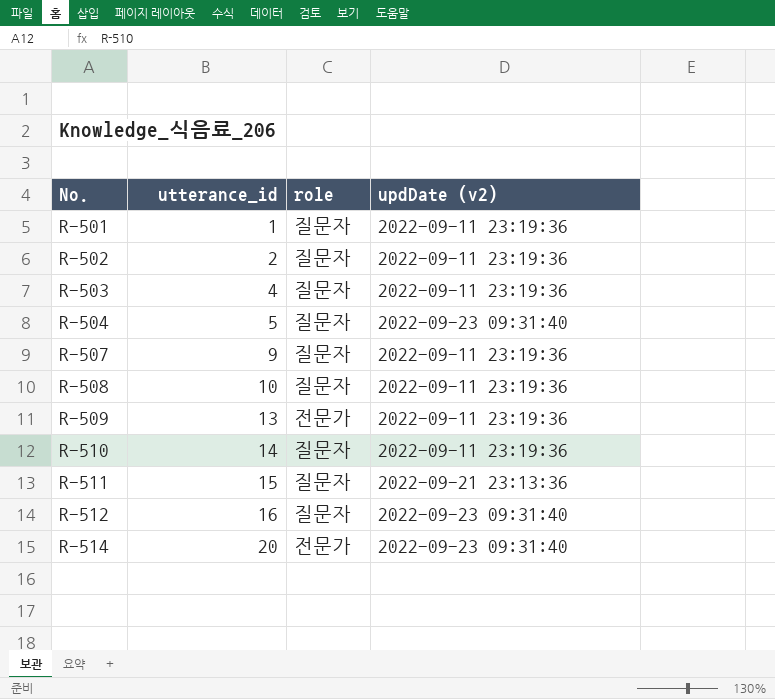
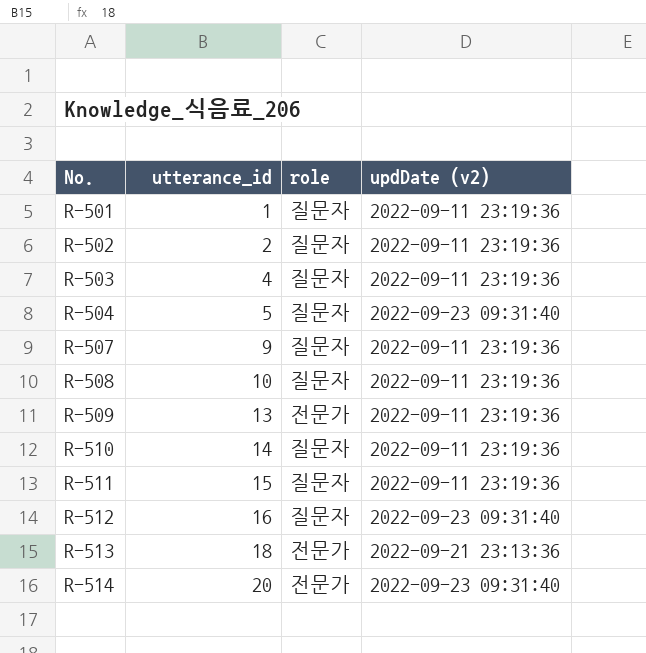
R-511 | updDate (v2): 2022-09-21 23:13:36 -> 2022-09-11 23:19:36
row R-513: none -> 18 | 전문가 | 2022-09-21 23:13:36

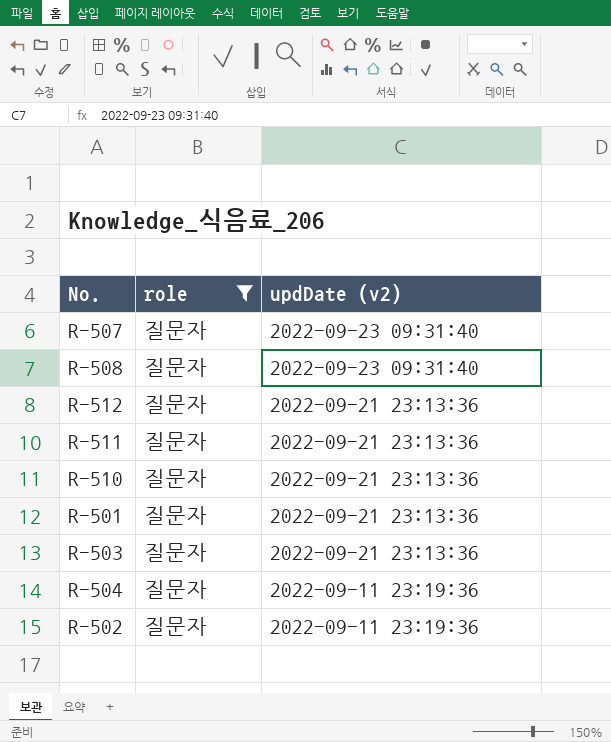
filter: none -> role = 질문자
row order: No. ascending -> updDate (v2) descending
column utterance_id | position: 2 -> none
R-507 | updDate (v2): 2022-09-11 23:19:36 -> 2022-09-23 09:31:40
R-508 | updDate (v2): 2022-09-11 23:19:36 -> 2022-09-23 09:31:40
R-512 | updDate (v2): 2022-09-23 09:31:40 -> 2022-09-21 23:13:36
R-511 | updDate (v2): 2022-09-11 23:19:36 -> 2022-09-21 23:13:36
R-510 | updDate (v2): 2022-09-11 23:19:36 -> 2022-09-21 23:13:36
R-501 | updDate (v2): 2022-09-11 23:19:36 -> 2022-09-21 23:13:36
R-503 | updDate (v2): 2022-09-11 23:19:36 -> 2022-09-21 23:13:36
R-504 | updDate (v2): 2022-09-23 09:31:40 -> 2022-09-11 23:19:36

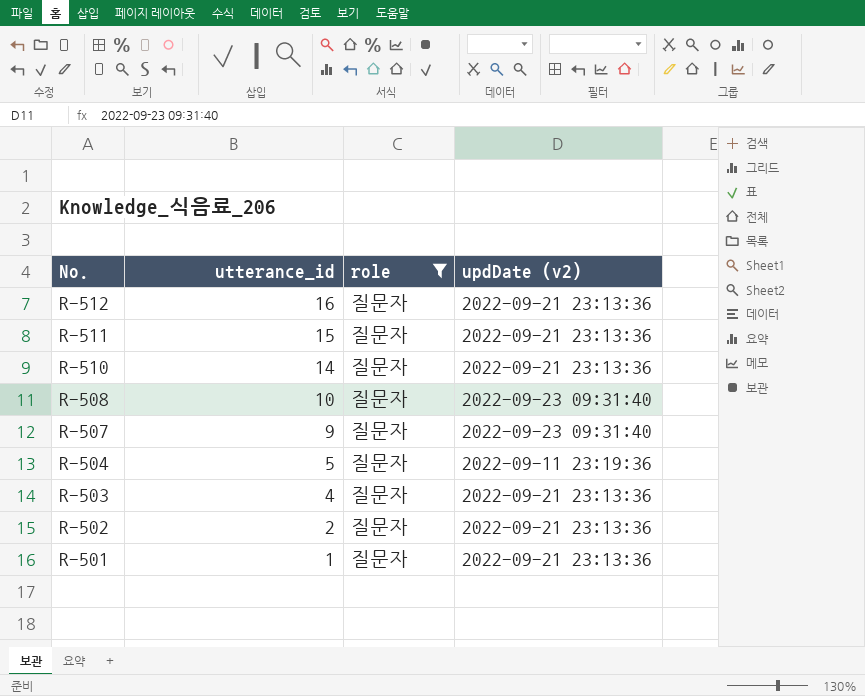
row order: updDate (v2) descending -> No. descending
column utterance_id | position: none -> 2
R-502 | updDate (v2): 2022-09-11 23:19:36 -> 2022-09-21 23:13:36

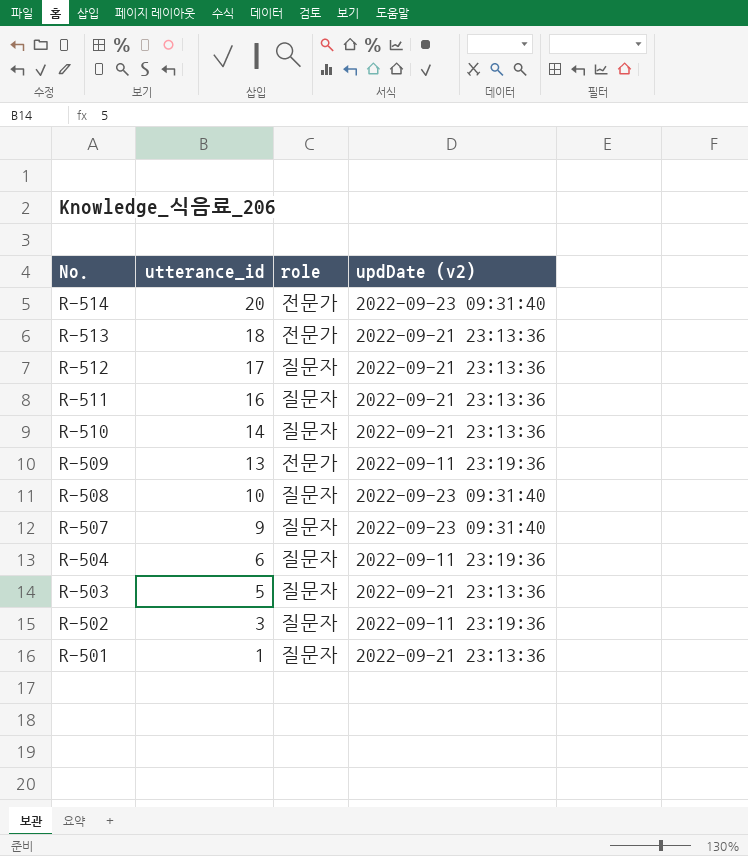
filter: role = 질문자 -> none
R-512 | utterance_id: 16 -> 17
R-511 | utterance_id: 15 -> 16
R-504 | utterance_id: 5 -> 6
R-503 | utterance_id: 4 -> 5
R-502 | utterance_id: 2 -> 3
R-502 | updDate (v2): 2022-09-21 23:13:36 -> 2022-09-11 23:19:36

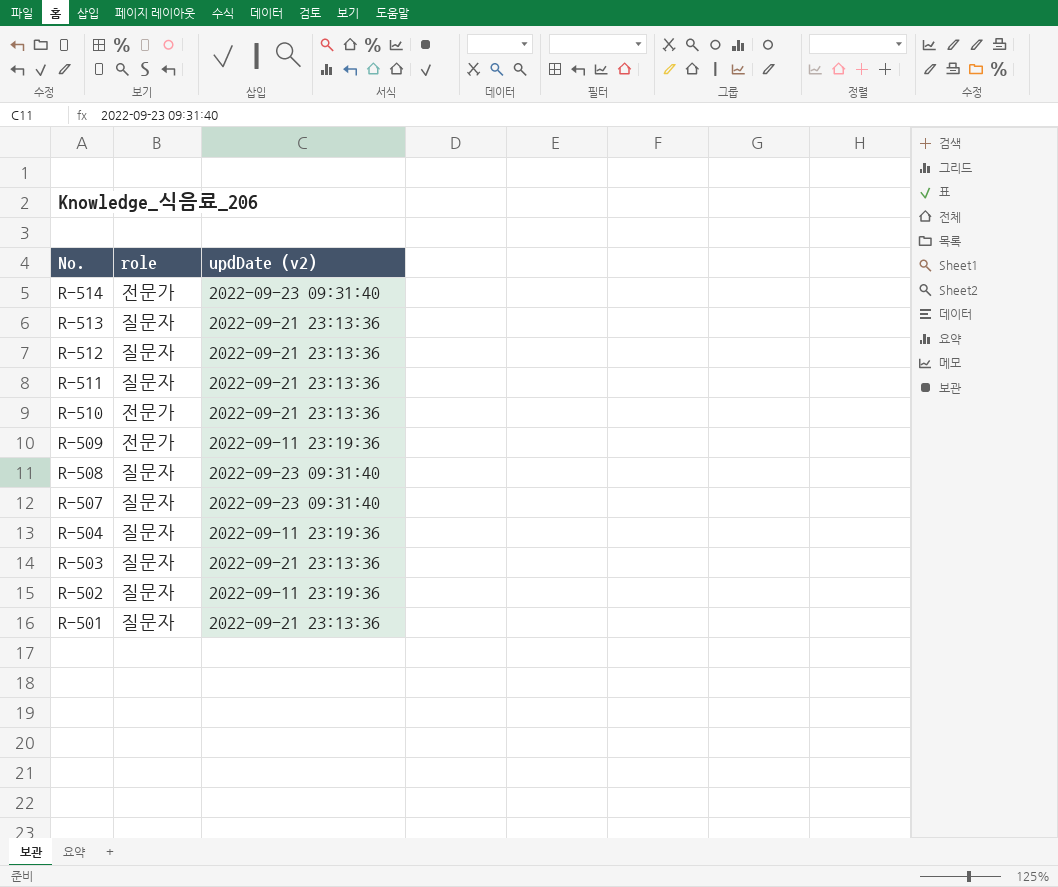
column utterance_id | position: 2 -> none
R-513 | role: 전문가 -> 질문자
R-510 | role: 질문자 -> 전문가

